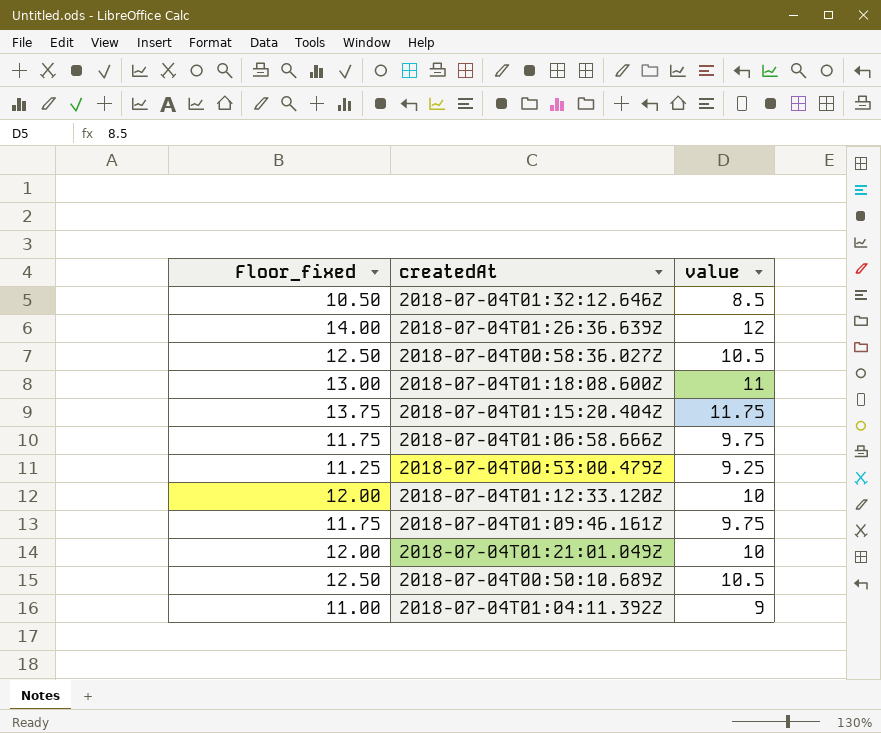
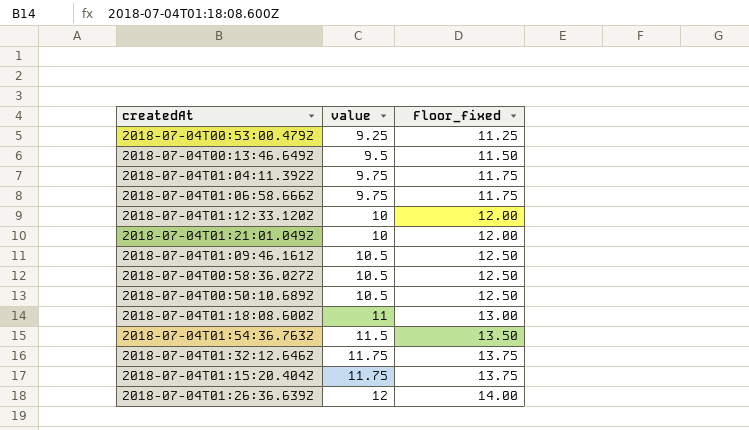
row order: none -> value ascending
column Floor_fixed | position: 1 -> 3
row 2018-07-04T00:13:46.649Z: none -> 9.5 | 11.50
2018-07-04T01:04:11.392Z | value: 9 -> 9.75
2018-07-04T01:04:11.392Z | Floor_fixed: 11.00 -> 11.75
2018-07-04T01:09:46.161Z | value: 9.75 -> 10.5
2018-07-04T01:09:46.161Z | Floor_fixed: 11.75 -> 12.50
row 2018-07-04T01:54:36.763Z: none -> 11.5 | 13.50
2018-07-04T01:32:12.646Z | value: 8.5 -> 11.75
2018-07-04T01:32:12.646Z | Floor_fixed: 10.50 -> 13.75

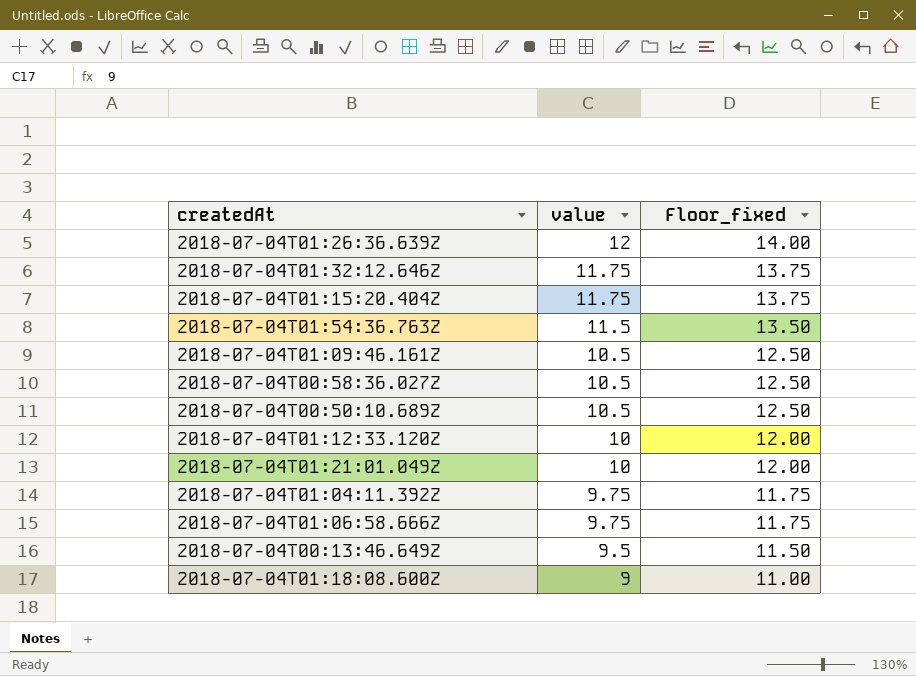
row order: value ascending -> value descending
row 2018-07-04T00:53:00.479Z: 9.25 | 11.25 -> none
2018-07-04T01:18:08.600Z | value: 11 -> 9
2018-07-04T01:18:08.600Z | Floor_fixed: 13.00 -> 11.00

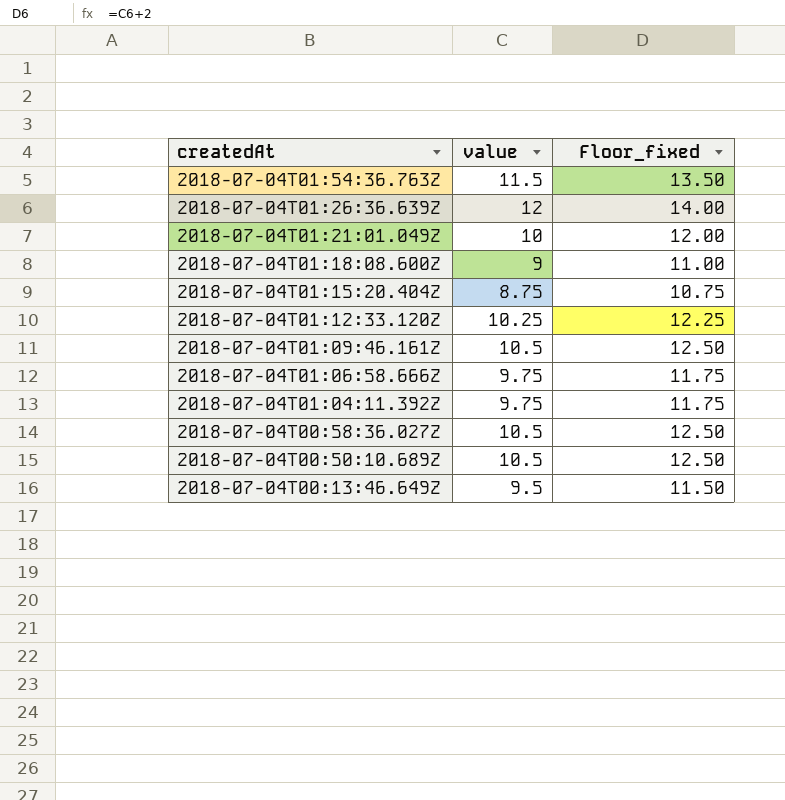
row order: value descending -> createdAt descending
row 2018-07-04T01:32:12.646Z: 11.75 | 13.75 -> none
2018-07-04T01:15:20.404Z | value: 11.75 -> 8.75
2018-07-04T01:15:20.404Z | Floor_fixed: 13.75 -> 10.75
2018-07-04T01:12:33.120Z | value: 10 -> 10.25
2018-07-04T01:12:33.120Z | Floor_fixed: 12.00 -> 12.25

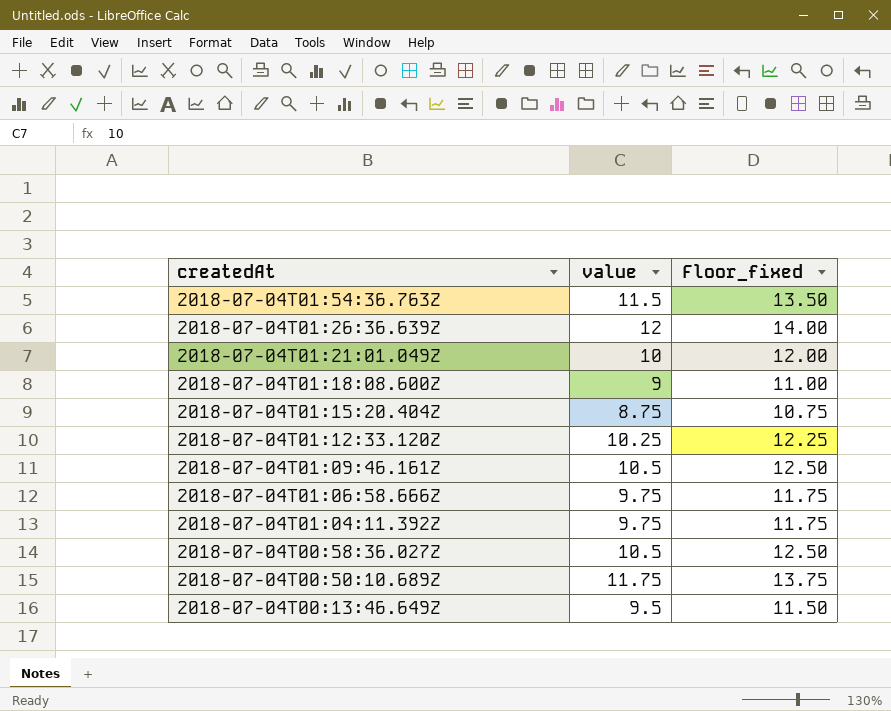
2018-07-04T00:50:10.689Z | value: 10.5 -> 11.75
2018-07-04T00:50:10.689Z | Floor_fixed: 12.50 -> 13.75

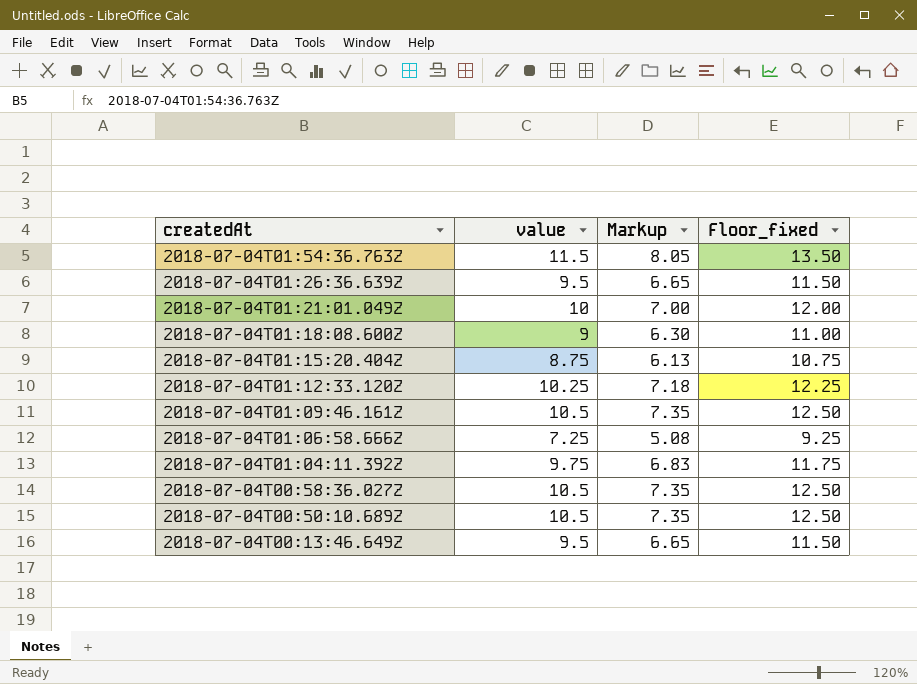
column Markup | formula: none -> [value] * 0.7
2018-07-04T01:26:36.639Z | value: 12 -> 9.5
2018-07-04T01:26:36.639Z | Floor_fixed: 14.00 -> 11.50
2018-07-04T01:06:58.666Z | value: 9.75 -> 7.25
2018-07-04T01:06:58.666Z | Floor_fixed: 11.75 -> 9.25
2018-07-04T00:50:10.689Z | value: 11.75 -> 10.5
2018-07-04T00:50:10.689Z | Floor_fixed: 13.75 -> 12.50

